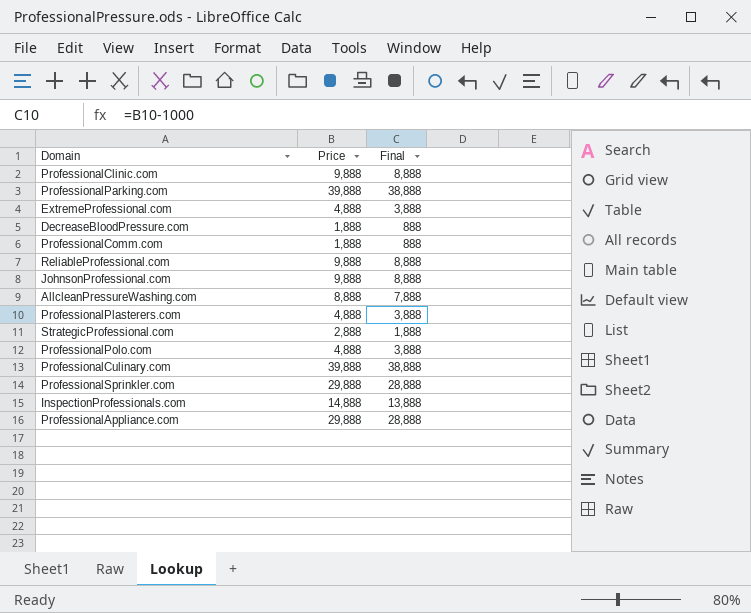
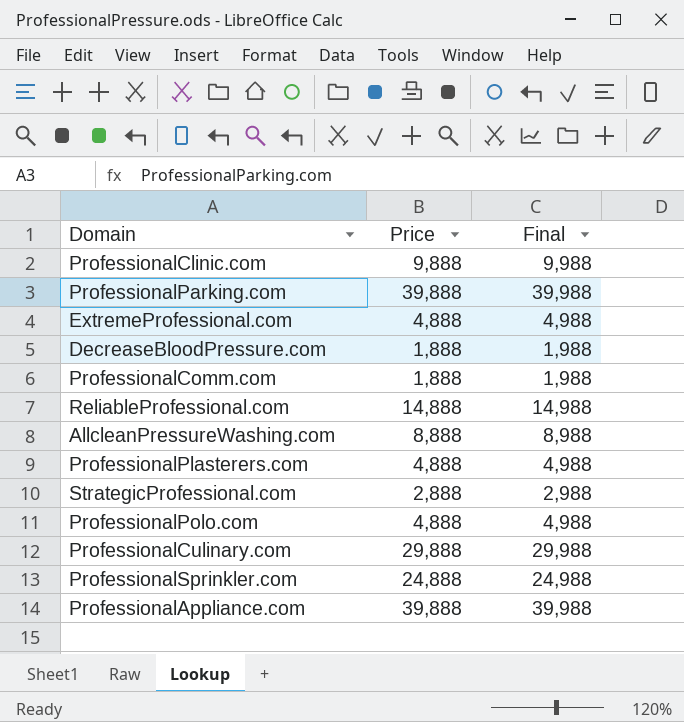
column Final | formula: [Price] - 1000 -> [Price] + 100
row JohnsonProfessional.com: 9,888 | 8,888 -> none
row InspectionProfessionals.com: 14,888 | 13,888 -> none
ReliableProfessional.com | Price: 9,888 -> 14,888
ProfessionalCulinary.com | Price: 39,888 -> 29,888
ProfessionalSprinkler.com | Price: 29,888 -> 24,888
ProfessionalAppliance.com | Price: 29,888 -> 39,888

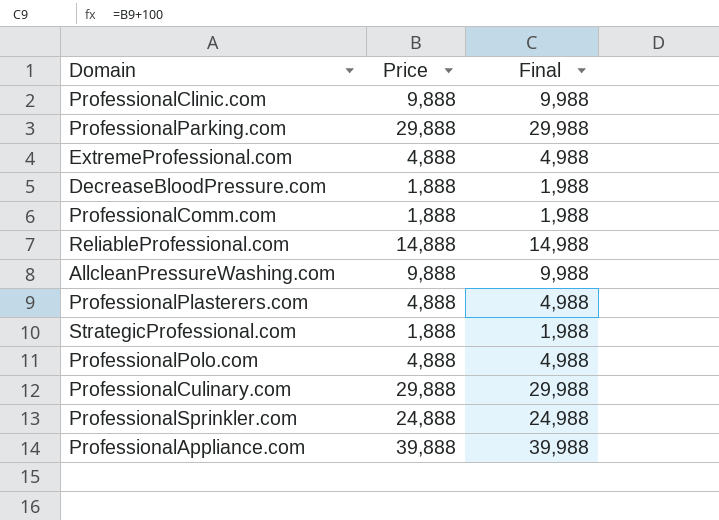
ProfessionalParking.com | Price: 39,888 -> 29,888
ProfessionalParking.com | Final: 39,988 -> 29,988
AllcleanPressureWashing.com | Price: 8,888 -> 9,888
AllcleanPressureWashing.com | Final: 8,988 -> 9,988
StrategicProfessional.com | Price: 2,888 -> 1,888
StrategicProfessional.com | Final: 2,988 -> 1,988

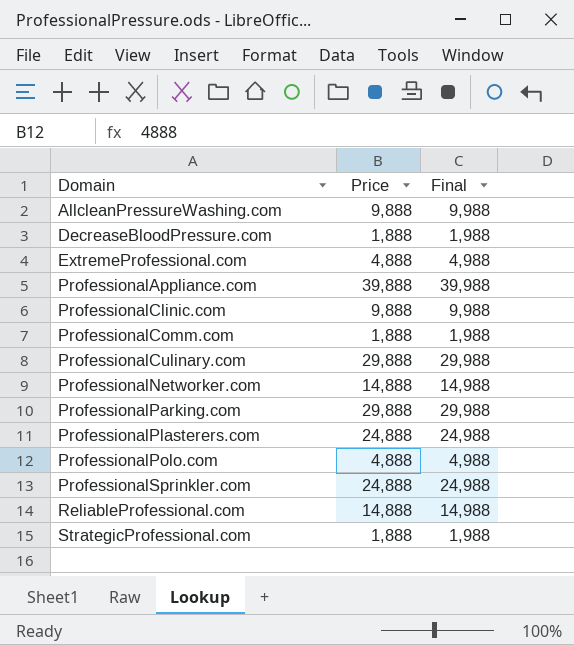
row order: none -> Domain ascending
row ProfessionalNetworker.com: none -> 14,888 | 14,988
ProfessionalPlasterers.com | Price: 4,888 -> 24,888
ProfessionalPlasterers.com | Final: 4,988 -> 24,988

